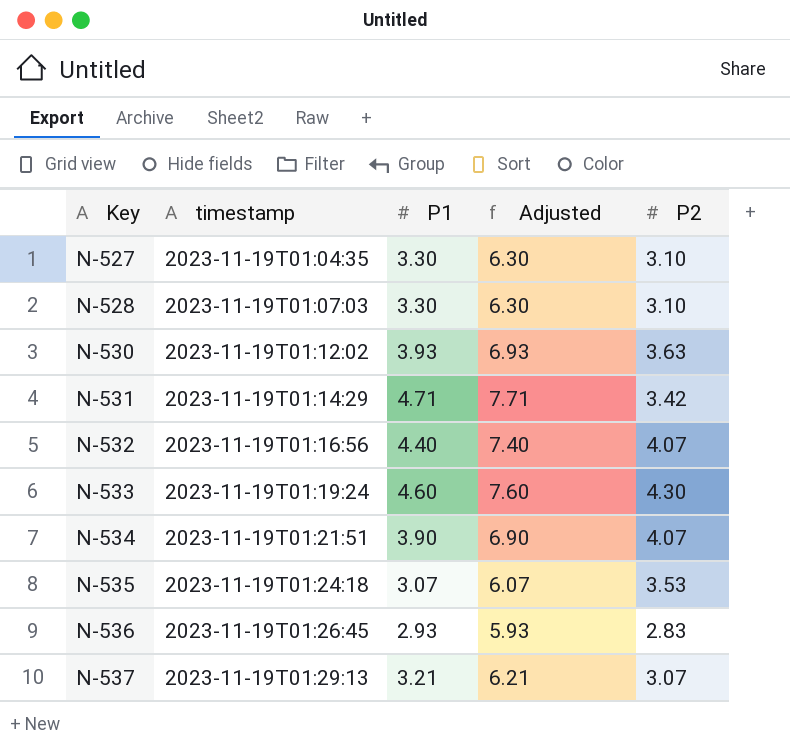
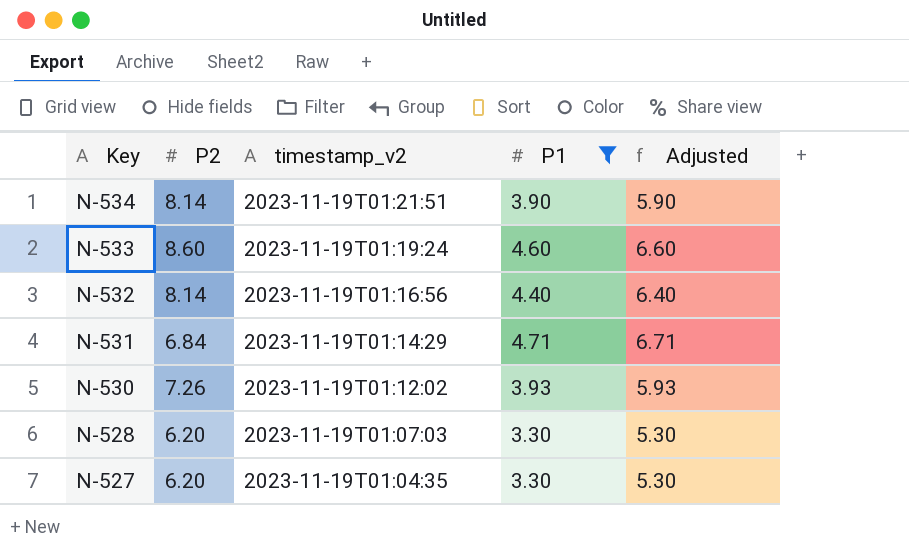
filter: none -> P1 >= 3.30
row order: Key ascending -> Key descending
column P2 | position: 5 -> 2
column name: timestamp -> timestamp_v2
column Adjusted | formula: [P1] + 3 -> [P1] + 2
N-534 | P2: 4.07 -> 8.14
N-533 | P2: 4.30 -> 8.60
N-532 | P2: 4.07 -> 8.14
N-531 | P2: 3.42 -> 6.84
N-530 | P2: 3.63 -> 7.26
N-528 | P2: 3.10 -> 6.20
N-527 | P2: 3.10 -> 6.20

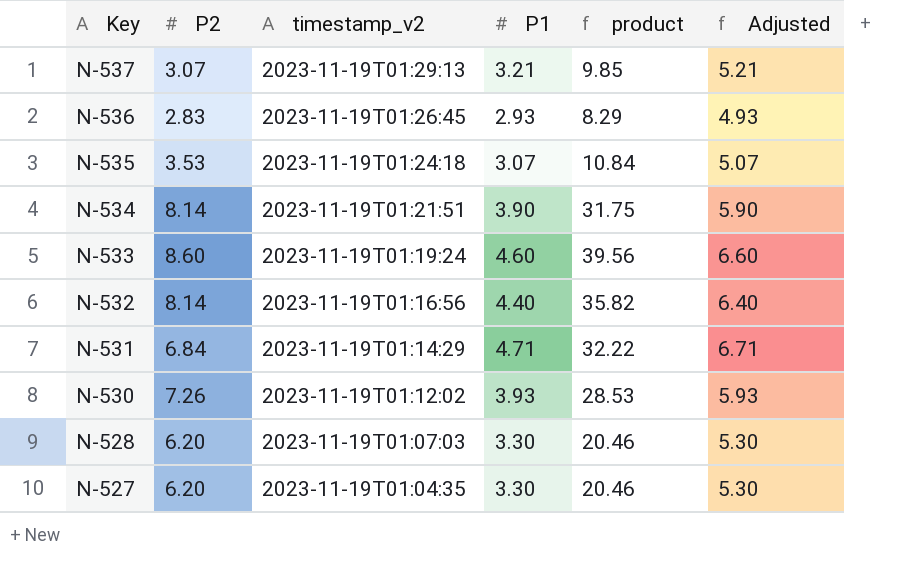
filter: P1 >= 3.30 -> none
column product | formula: none -> [P2] * [P1]

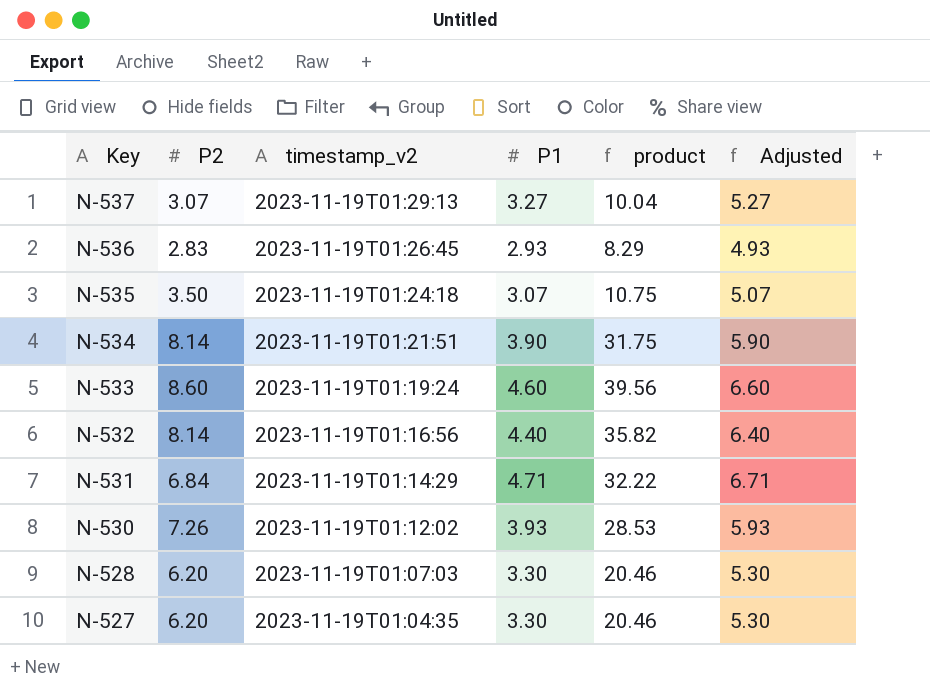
N-537 | P1: 3.21 -> 3.27
N-537 | product: 9.85 -> 10.04
N-537 | Adjusted: 5.21 -> 5.27
N-535 | P2: 3.53 -> 3.50
N-535 | product: 10.84 -> 10.75

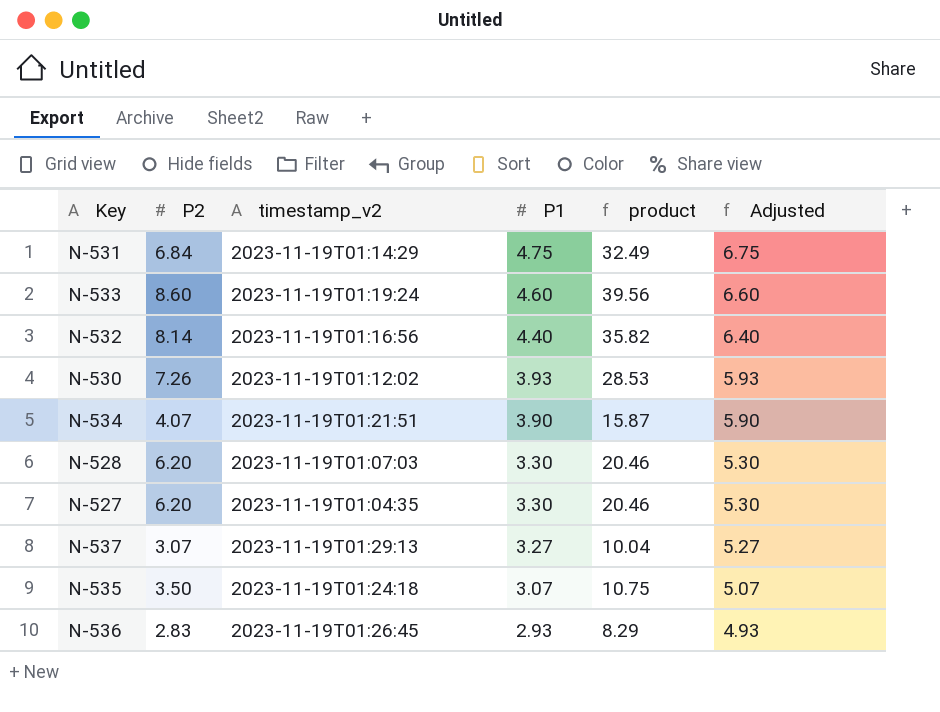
row order: Key descending -> P1 descending
N-531 | P1: 4.71 -> 4.75
N-531 | product: 32.22 -> 32.49
N-531 | Adjusted: 6.71 -> 6.75
N-534 | P2: 8.14 -> 4.07
N-534 | product: 31.75 -> 15.87

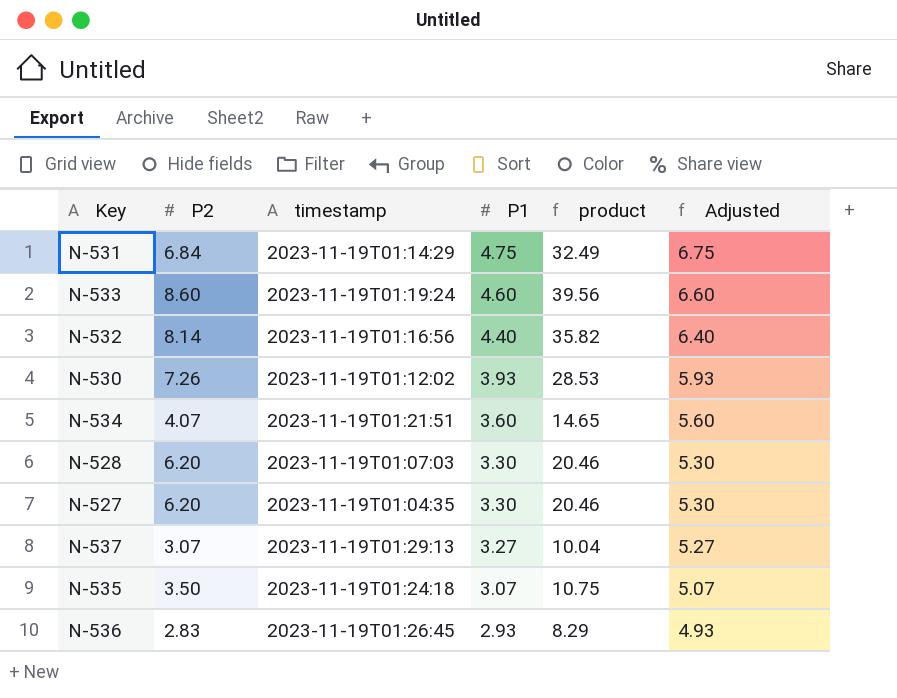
column name: timestamp_v2 -> timestamp
N-534 | P1: 3.90 -> 3.60
N-534 | product: 15.87 -> 14.65
N-534 | Adjusted: 5.90 -> 5.60

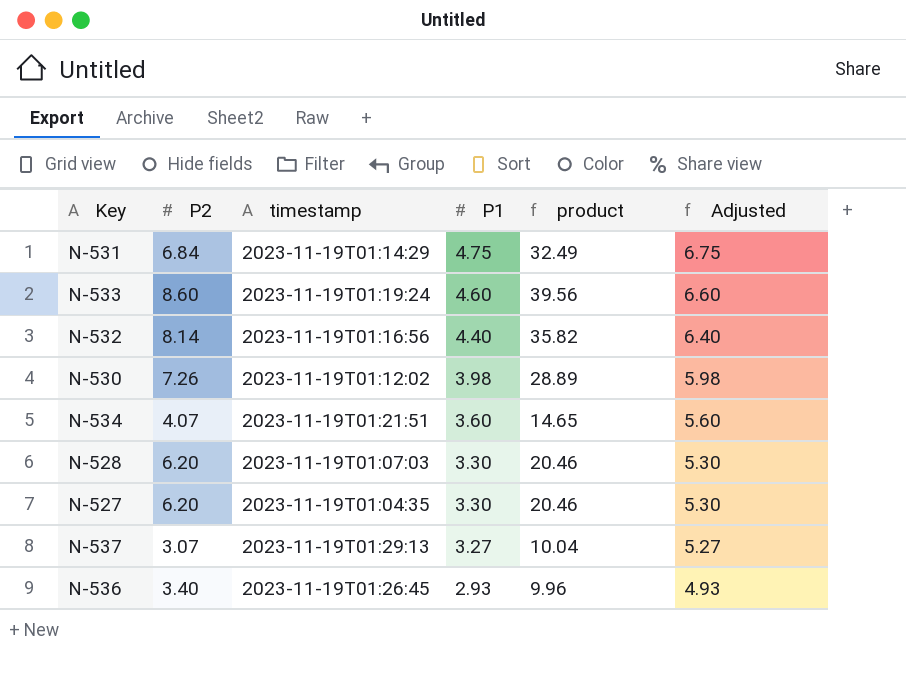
row N-535: 3.50 | 2023-11-19T01:24:18 | 3.07 | 10.75 | 5.07 -> none
N-530 | P1: 3.93 -> 3.98
N-530 | product: 28.53 -> 28.89
N-530 | Adjusted: 5.93 -> 5.98
N-536 | P2: 2.83 -> 3.40
N-536 | product: 8.29 -> 9.96

